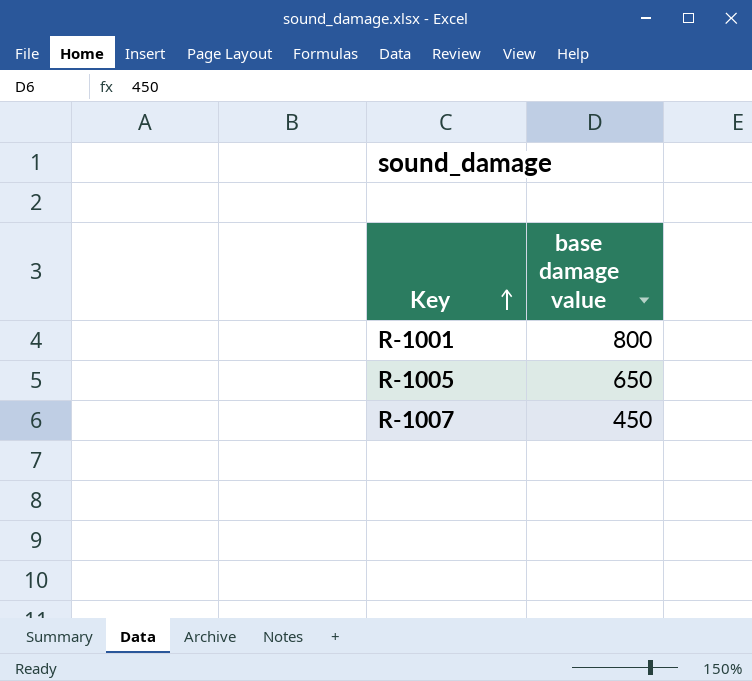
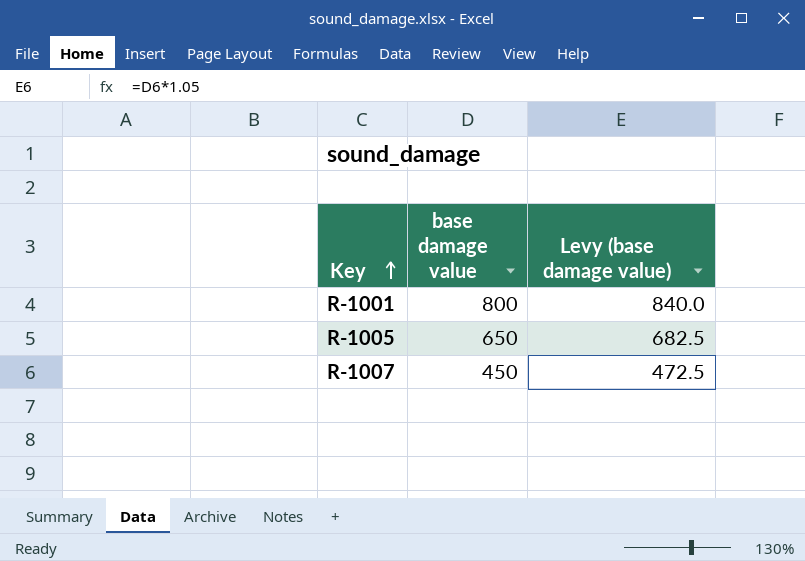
column Levy (base damage value) | formula: none -> [base damage value] * 1.05

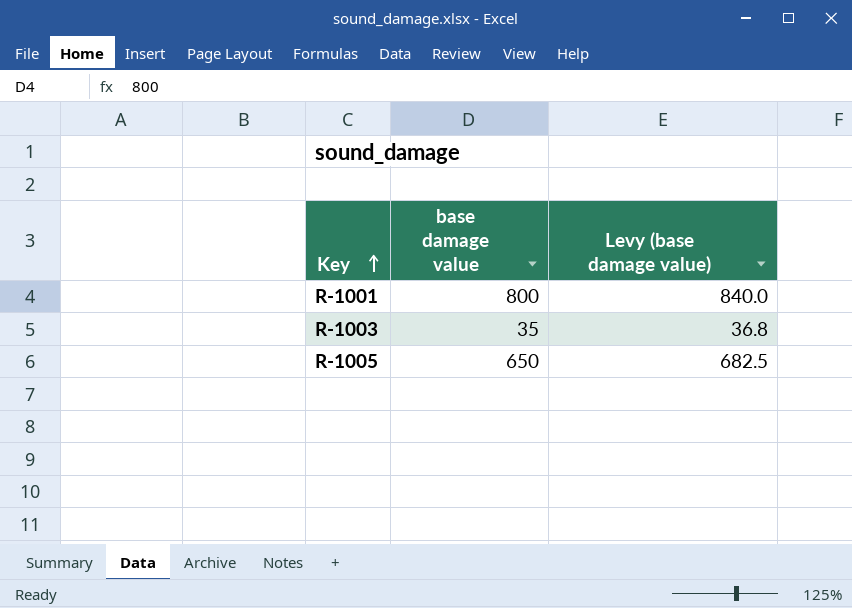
row R-1007: 450 | 472.5 -> none
row R-1003: none -> 35 | 36.8

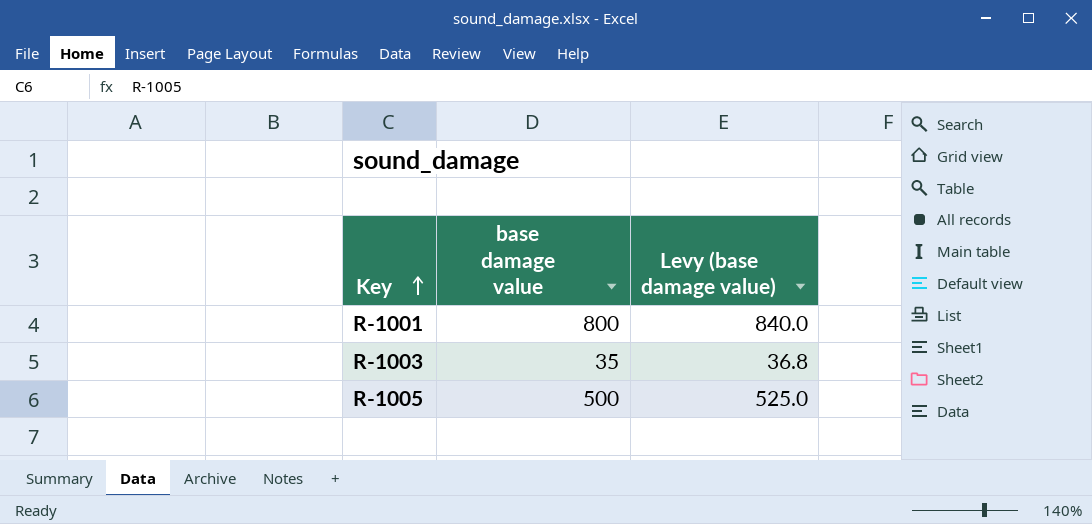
R-1005 | base damage value: 650 -> 500
R-1005 | Levy (base damage value): 682.5 -> 525.0

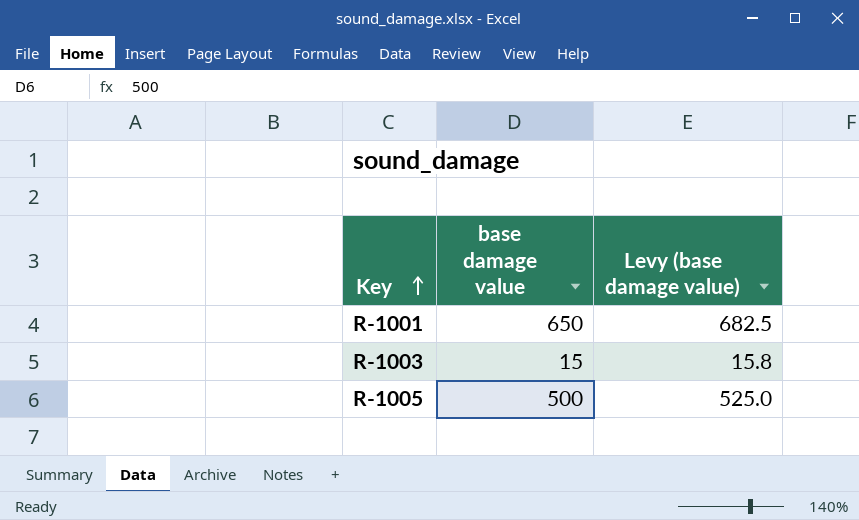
R-1001 | base damage value: 800 -> 650
R-1001 | Levy (base damage value): 840.0 -> 682.5
R-1003 | base damage value: 35 -> 15
R-1003 | Levy (base damage value): 36.8 -> 15.8

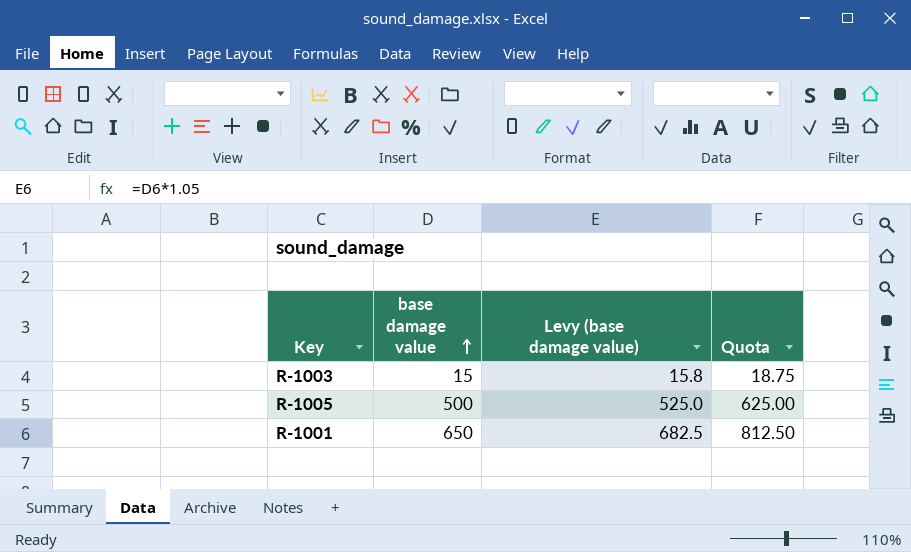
row order: Key ascending -> base damage value ascending
column Quota | formula: none -> [base damage value] * 1.25

